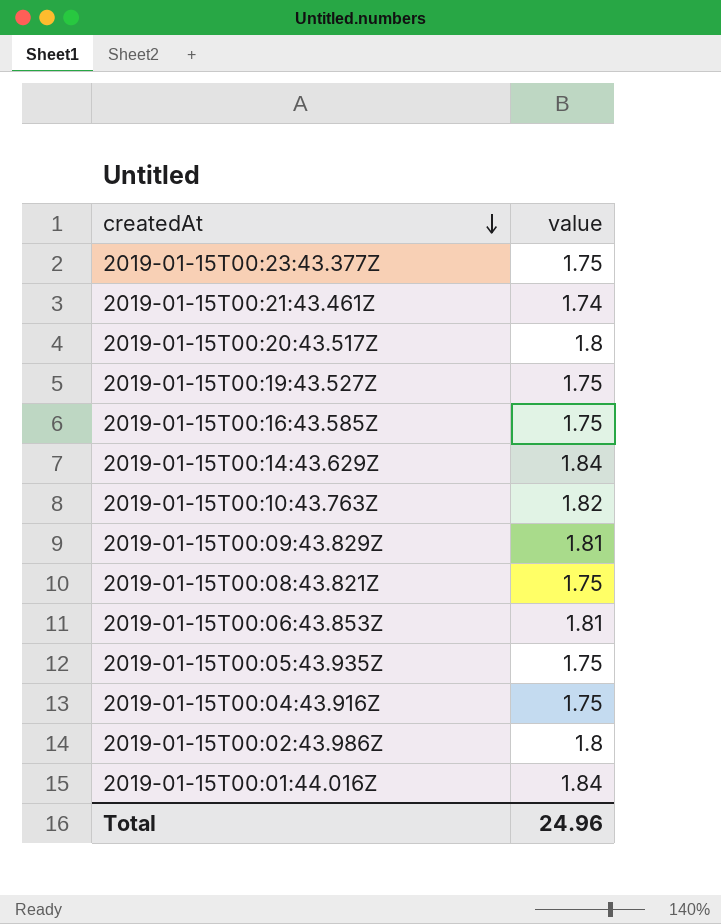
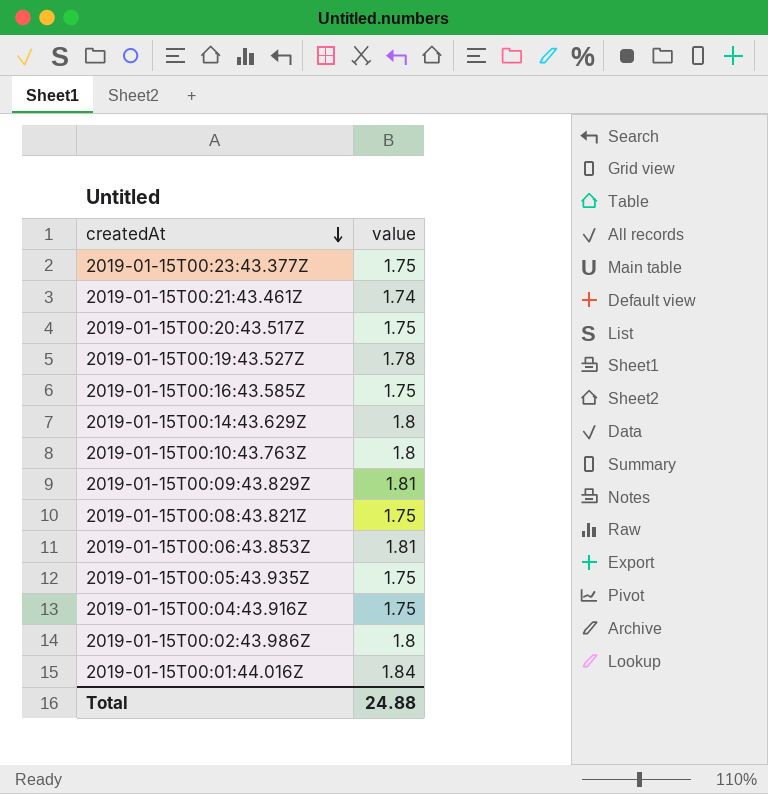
2019-01-15T00:20:43.517Z | value: 1.8 -> 1.75
2019-01-15T00:19:43.527Z | value: 1.75 -> 1.78
2019-01-15T00:14:43.629Z | value: 1.84 -> 1.8
2019-01-15T00:10:43.763Z | value: 1.82 -> 1.8
Total | value: 24.96 -> 24.88

